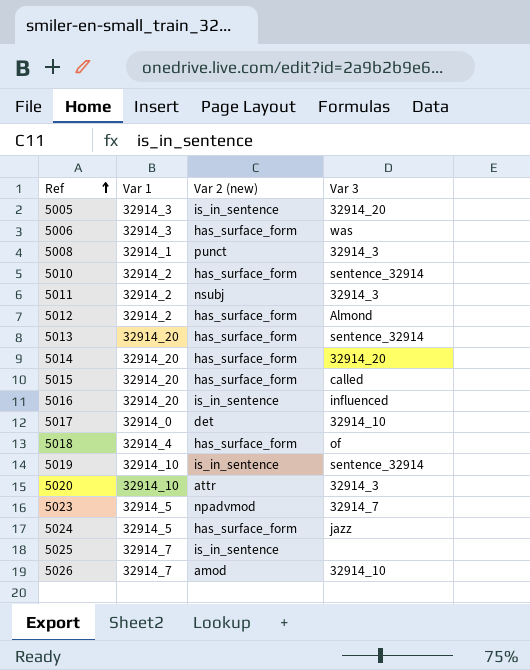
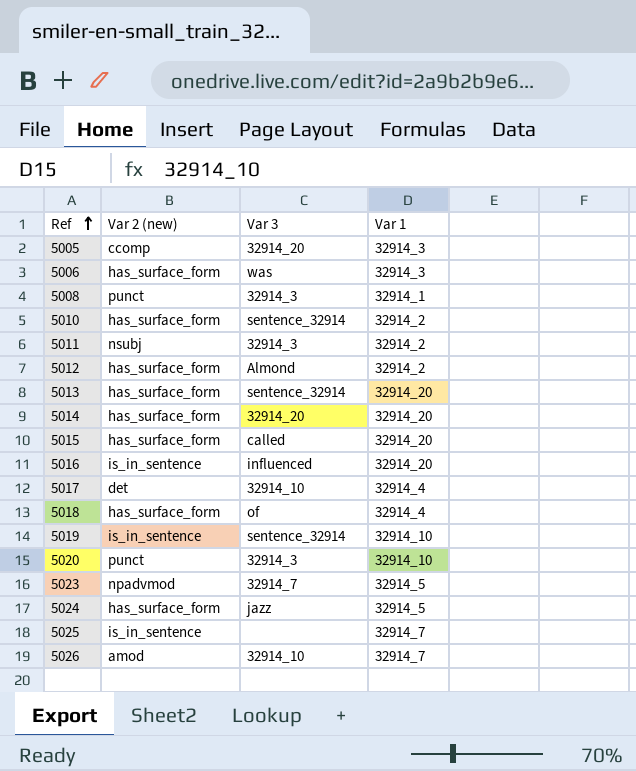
column Var 1 | position: 2 -> 4
5005 | Var 2 (new): is_in_sentence -> ccomp
5017 | Var 1: 32914_0 -> 32914_4
5020 | Var 2 (new): attr -> punct

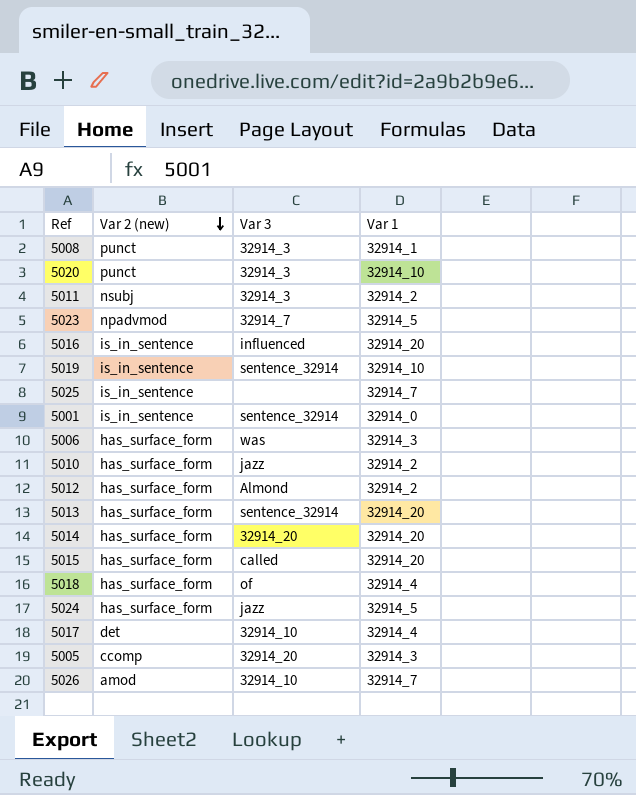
row order: Ref ascending -> Var 2 (new) descending
row 5001: none -> is_in_sentence | sentence_32914 | 32914_0
5010 | Var 3: sentence_32914 -> jazz

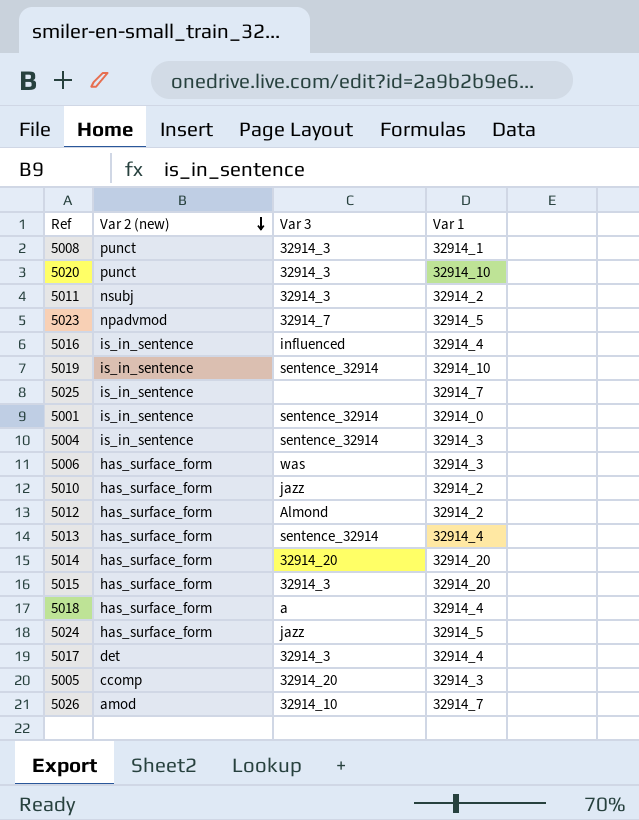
5016 | Var 1: 32914_20 -> 32914_4
row 5004: none -> is_in_sentence | sentence_32914 | 32914_3
5013 | Var 1: 32914_20 -> 32914_4
5015 | Var 3: called -> 32914_3
5018 | Var 3: of -> a
5017 | Var 3: 32914_10 -> 32914_3

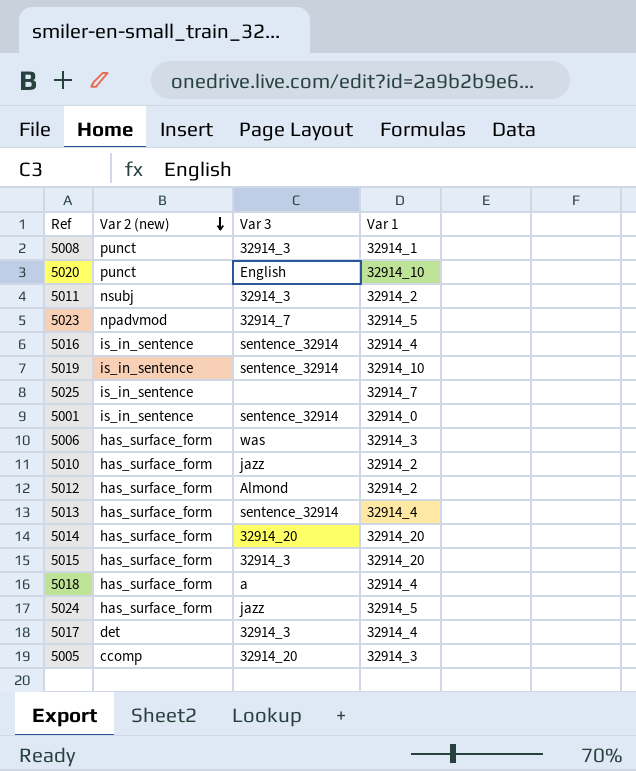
row 5004: is_in_sentence | sentence_32914 | 32914_3 -> none
row 5026: amod | 32914_10 | 32914_7 -> none
5020 | Var 3: 32914_3 -> English
5016 | Var 3: influenced -> sentence_32914

